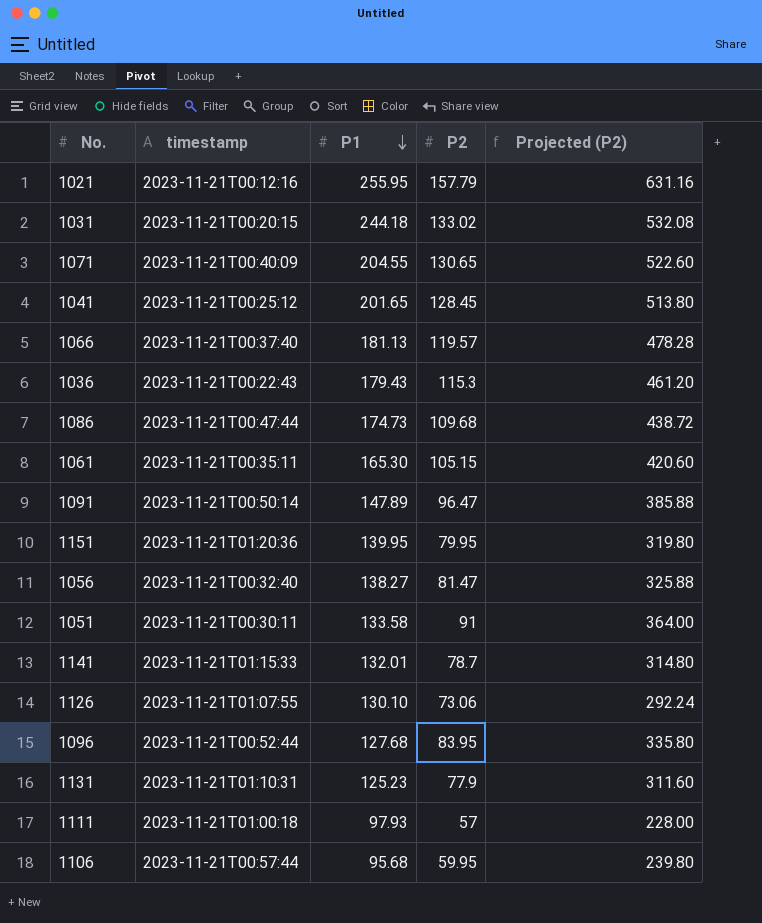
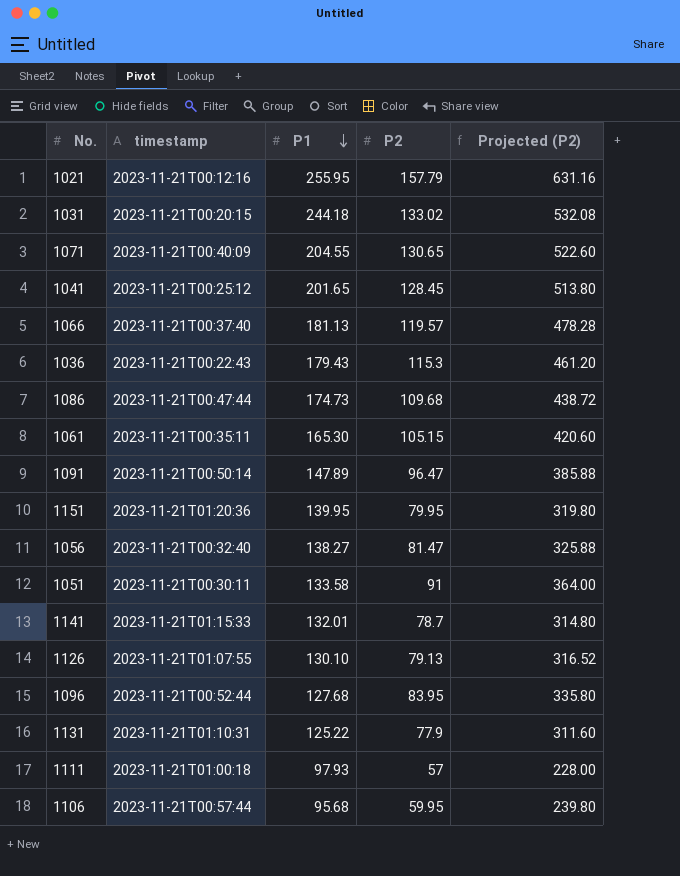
1126 | P2: 73.06 -> 79.13
1126 | Projected (P2): 292.24 -> 316.52
1131 | P1: 125.23 -> 125.22

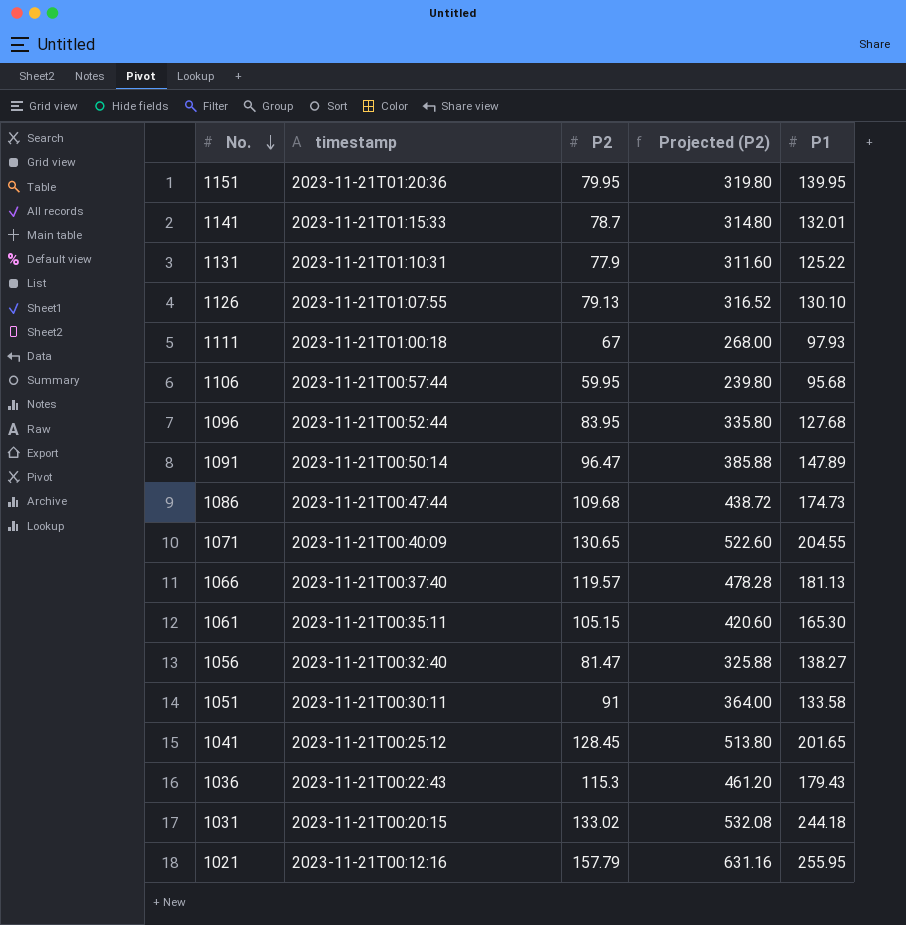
row order: P1 descending -> No. descending
column P1 | position: 3 -> 5
1111 | P2: 57 -> 67
1111 | Projected (P2): 228.00 -> 268.00

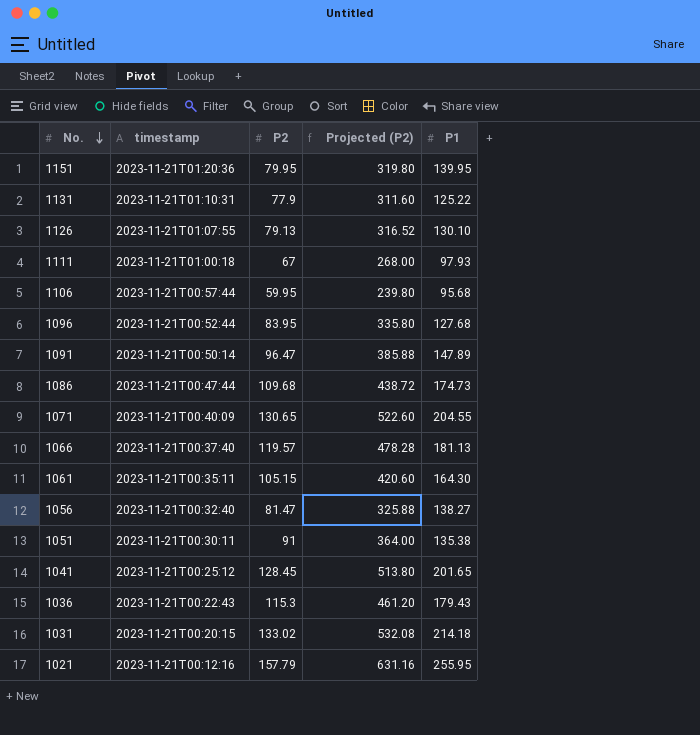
row 1141: 2023-11-21T01:15:33 | 78.7 | 314.80 | 132.01 -> none
1061 | P1: 165.30 -> 164.30
1051 | P1: 133.58 -> 135.38
1031 | P1: 244.18 -> 214.18

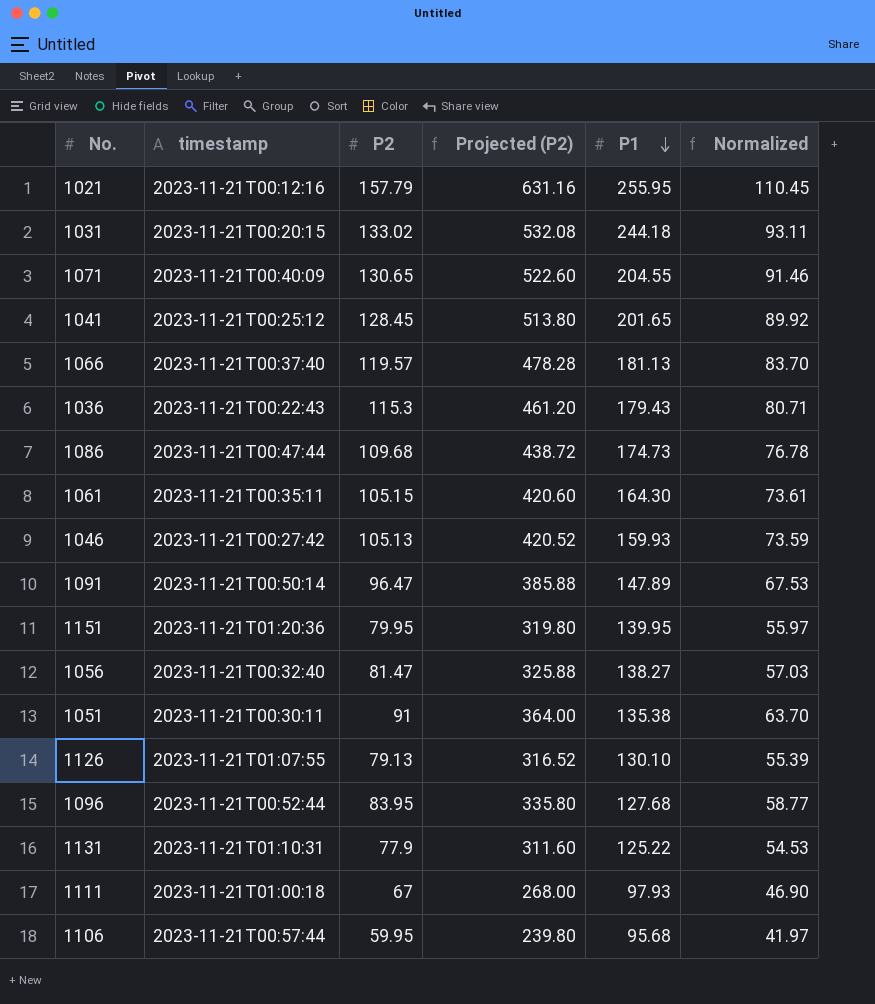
row order: No. descending -> P1 descending
column Normalized | formula: none -> [P2] * 0.7
1031 | P1: 214.18 -> 244.18
row 1046: none -> 2023-11-21T00:27:42 | 105.13 | 420.52 | 159.93 | 73.59

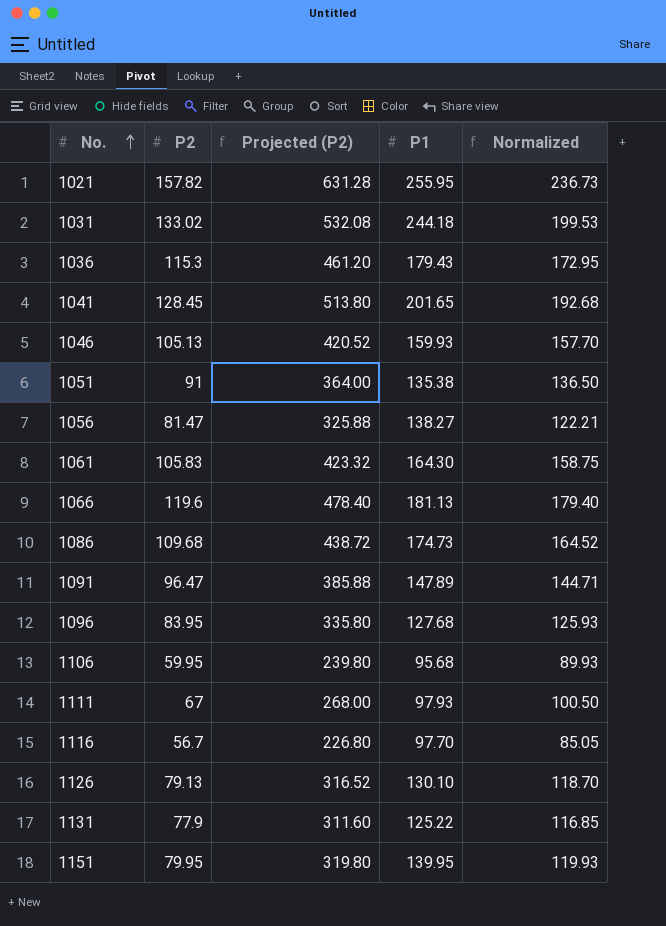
row order: P1 descending -> No. ascending
column timestamp | position: 2 -> none
column Normalized | formula: [P2] * 0.7 -> [P2] * 1.5
row 1071: 2023-11-21T00:40:09 | 130.65 | 522.60 | 204.55 | 91.46 -> none
1021 | P2: 157.79 -> 157.82
1021 | Projected (P2): 631.16 -> 631.28
1061 | P2: 105.15 -> 105.83
1061 | Projected (P2): 420.60 -> 423.32
1066 | P2: 119.57 -> 119.6
1066 | Projected (P2): 478.28 -> 478.40
row 1116: none -> 56.7 | 226.80 | 97.70 | 85.05

